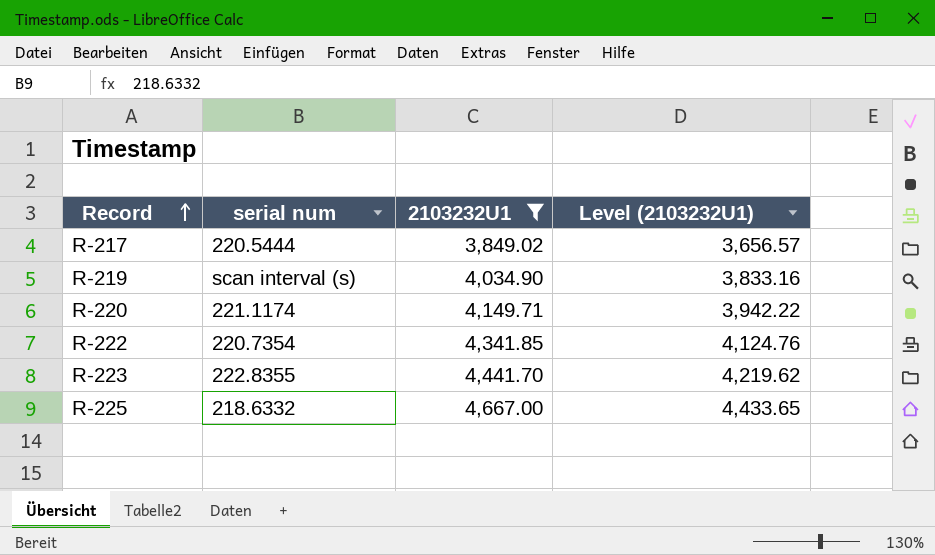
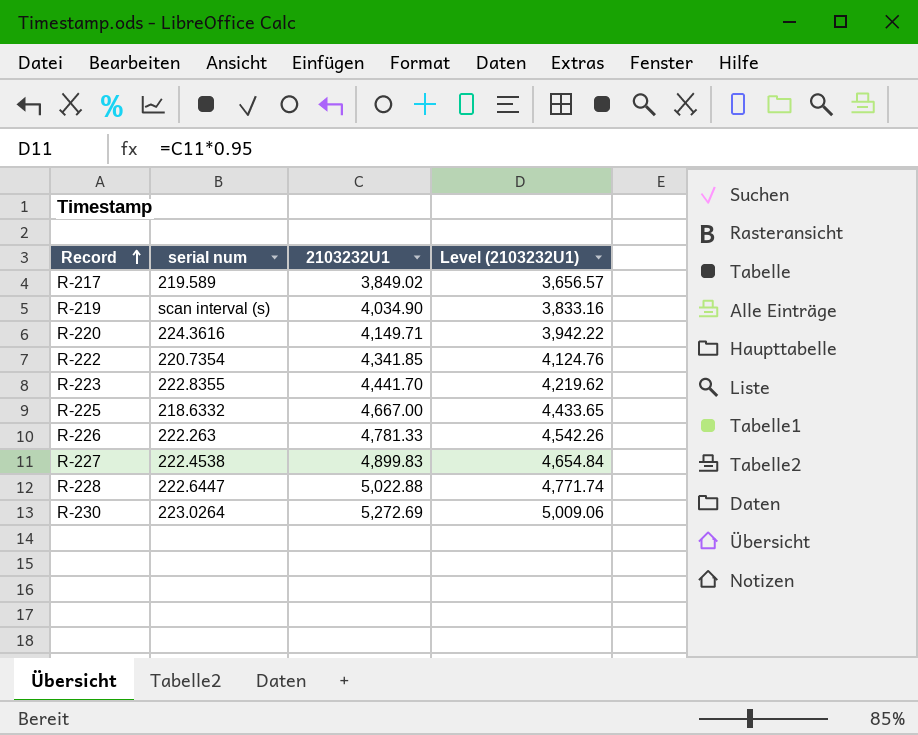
filter: 2103232U1 <= 4,667.00 -> none
R-217 | serial num: 220.5444 -> 219.589
R-220 | serial num: 221.1174 -> 224.3616

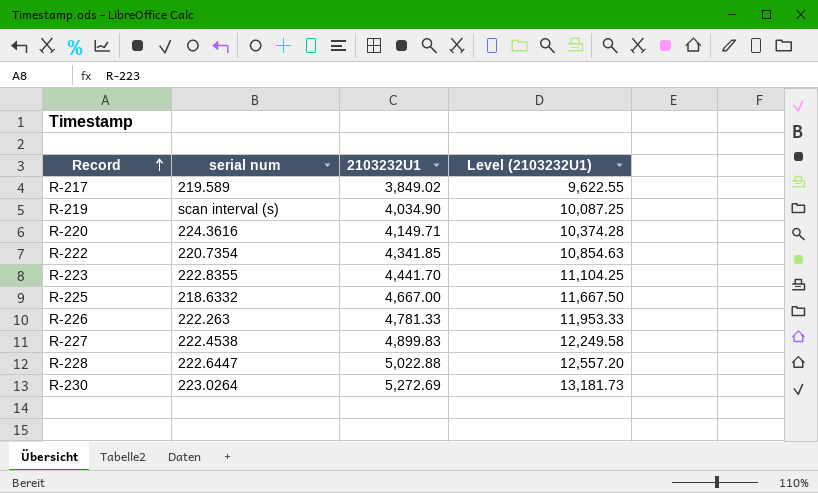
column Level (2103232U1) | formula: [2103232U1] * 0.95 -> [2103232U1] * 2.5

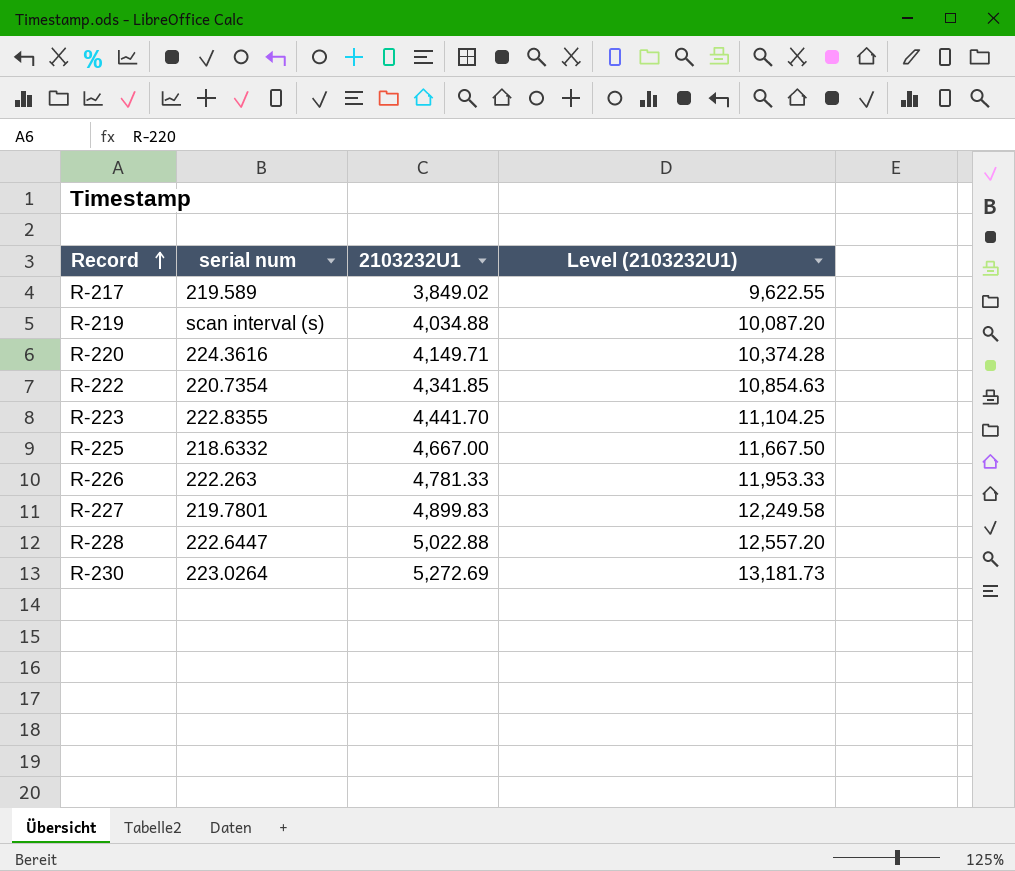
R-219 | 2103232U1: 4,034.90 -> 4,034.88
R-219 | Level (2103232U1): 10,087.25 -> 10,087.20
R-227 | serial num: 222.4538 -> 219.7801

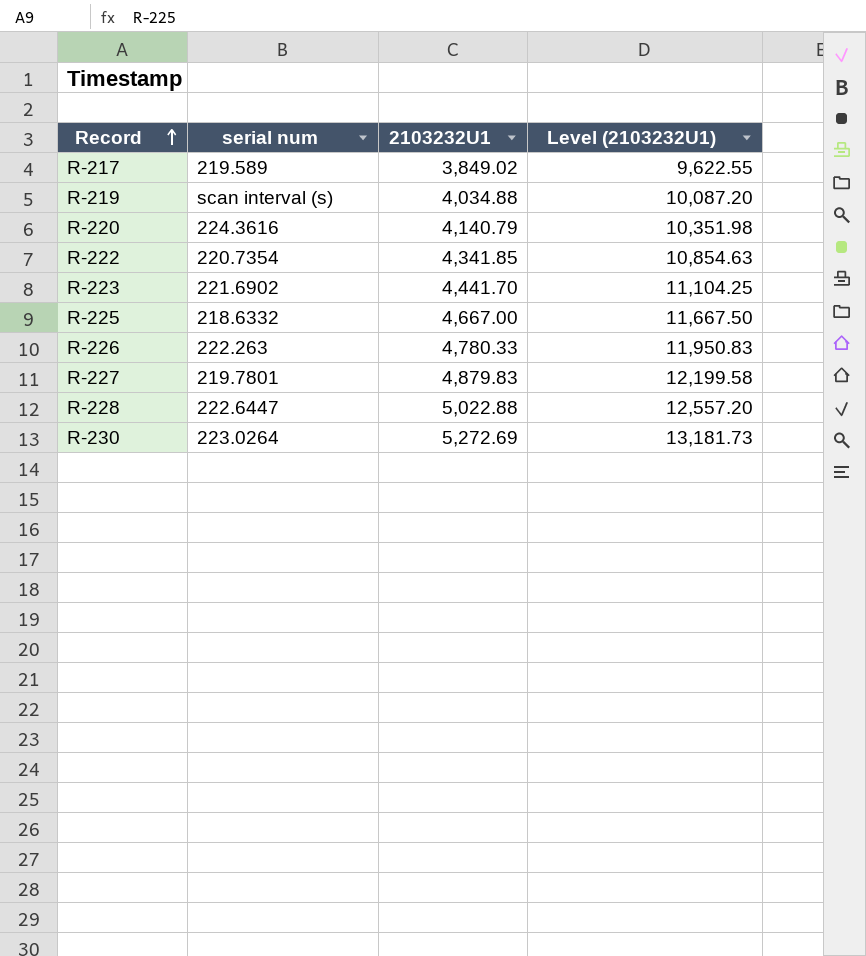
R-220 | 2103232U1: 4,149.71 -> 4,140.79
R-220 | Level (2103232U1): 10,374.28 -> 10,351.98
R-223 | serial num: 222.8355 -> 221.6902
R-226 | 2103232U1: 4,781.33 -> 4,780.33
R-226 | Level (2103232U1): 11,953.33 -> 11,950.83
R-227 | 2103232U1: 4,899.83 -> 4,879.83
R-227 | Level (2103232U1): 12,249.58 -> 12,199.58

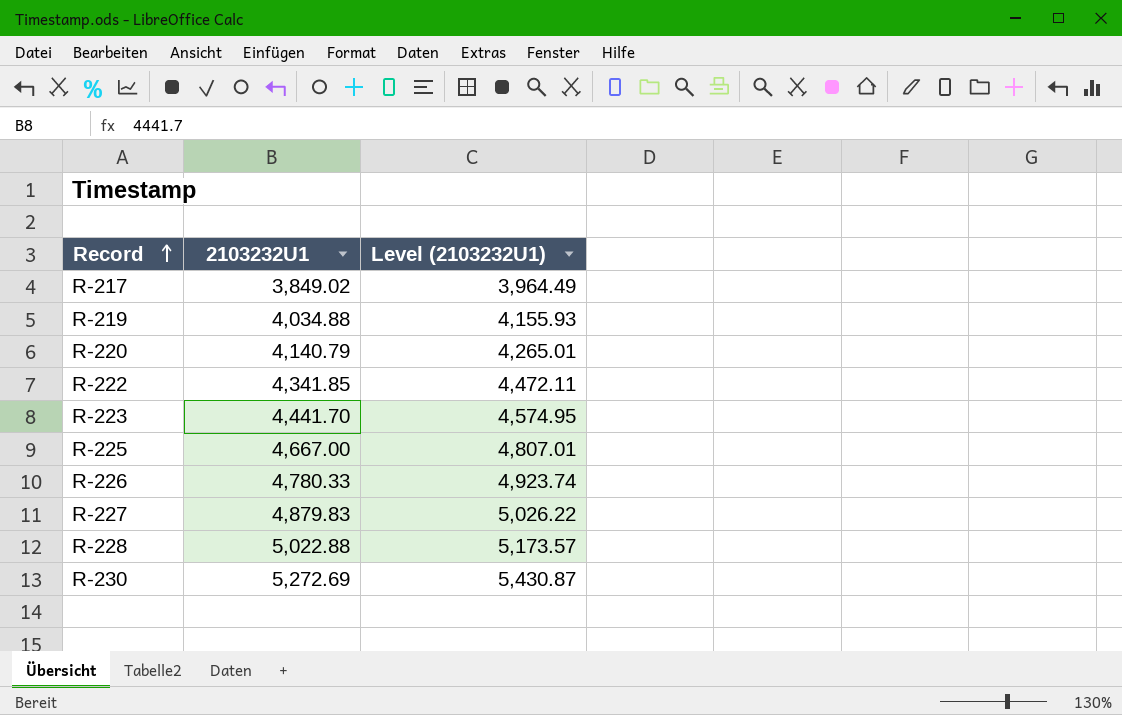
column serial num | position: 2 -> none
column Level (2103232U1) | formula: [2103232U1] * 2.5 -> [2103232U1] * 1.03

